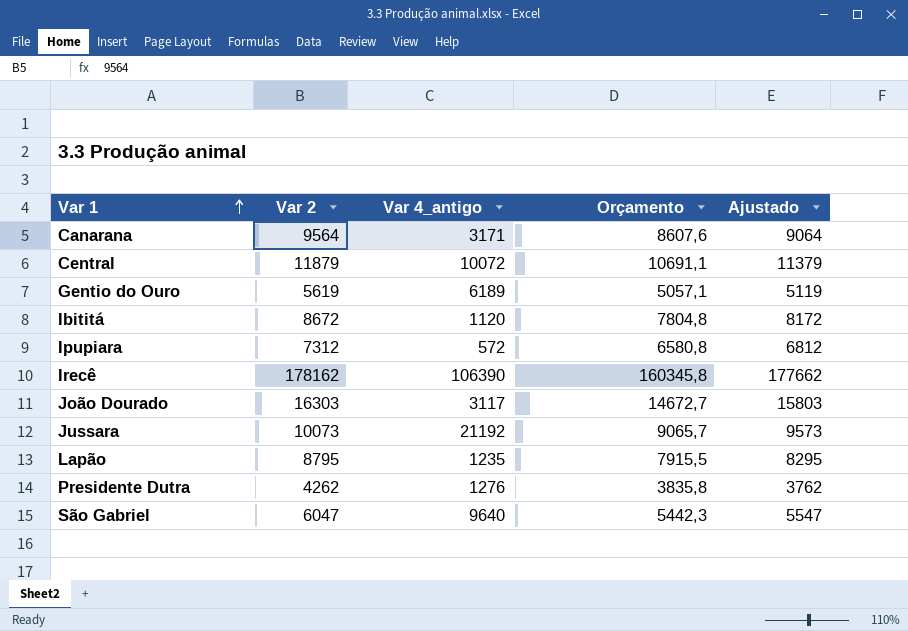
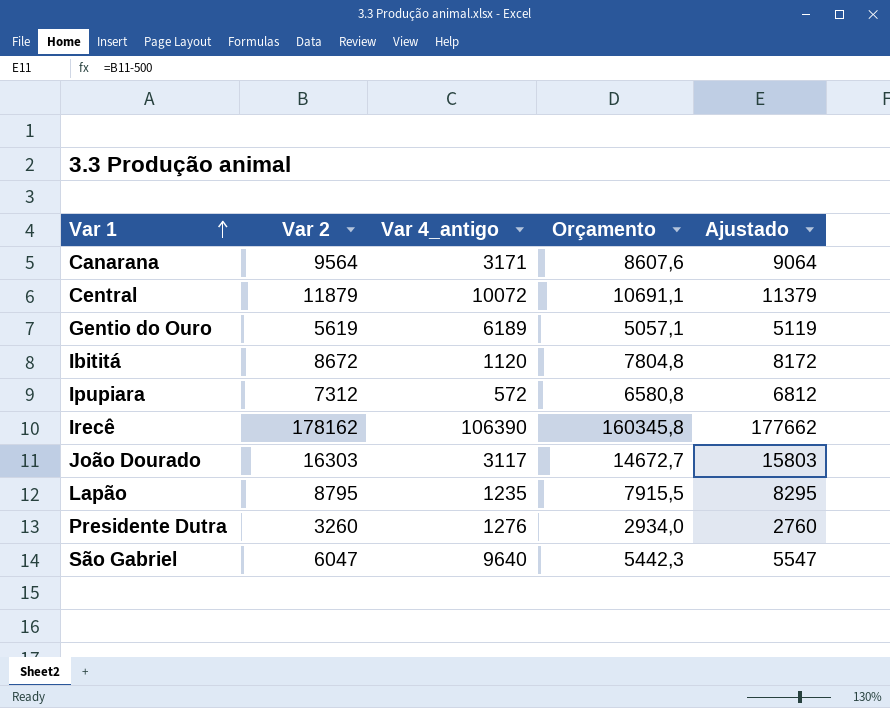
row Jussara: 10073 | 21192 | 9065,7 | 9573 -> none
Presidente Dutra | Var 2: 4262 -> 3260
Presidente Dutra | Orçamento: 3835,8 -> 2934,0
Presidente Dutra | Ajustado: 3762 -> 2760

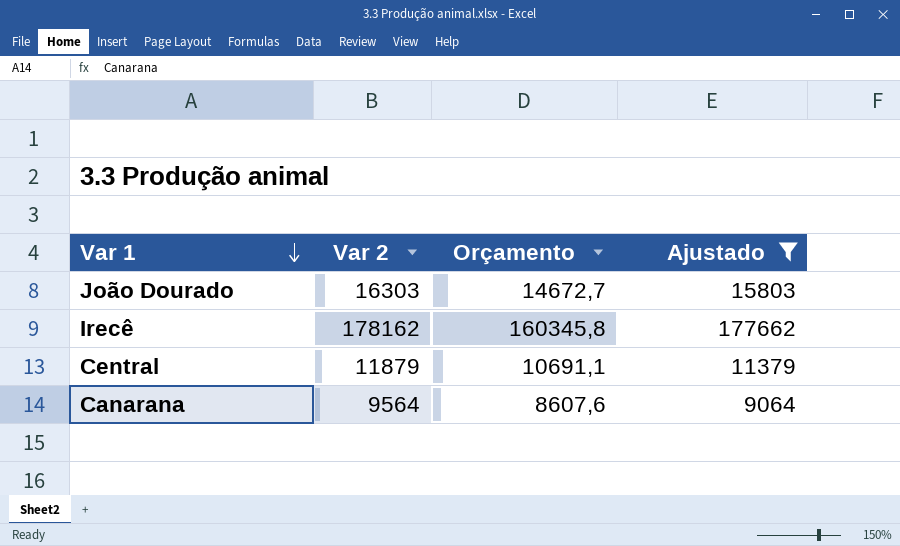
filter: none -> Ajustado >= 9064
row order: Var 1 ascending -> Var 1 descending
column Var 4_antigo | position: 3 -> none

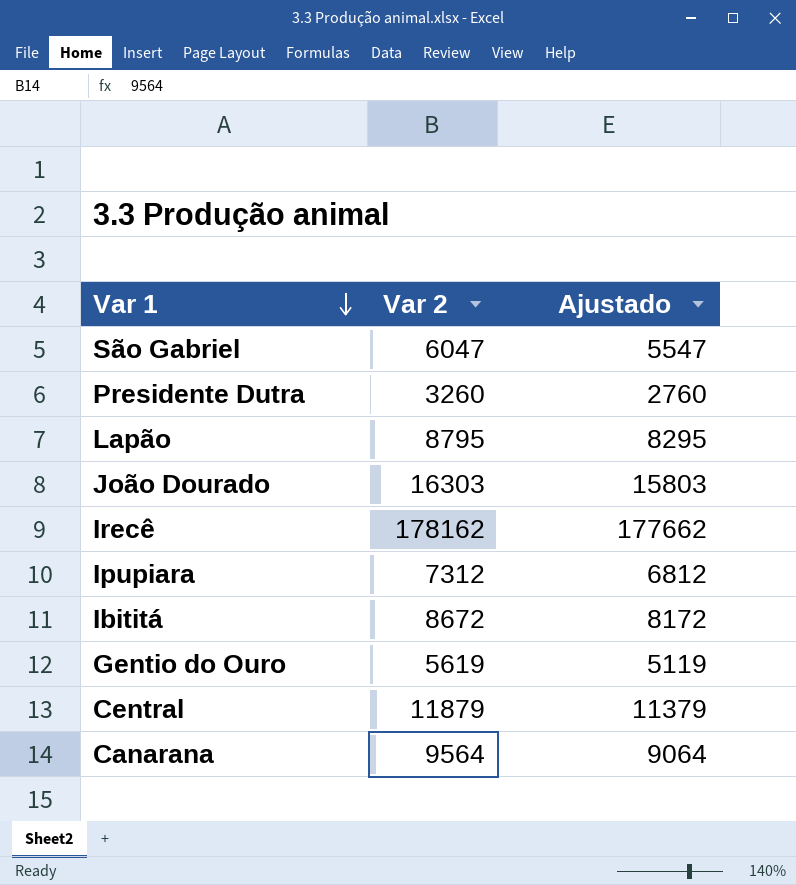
filter: Ajustado >= 9064 -> none
column Orçamento | formula: [Var 2] * 0,9 -> none

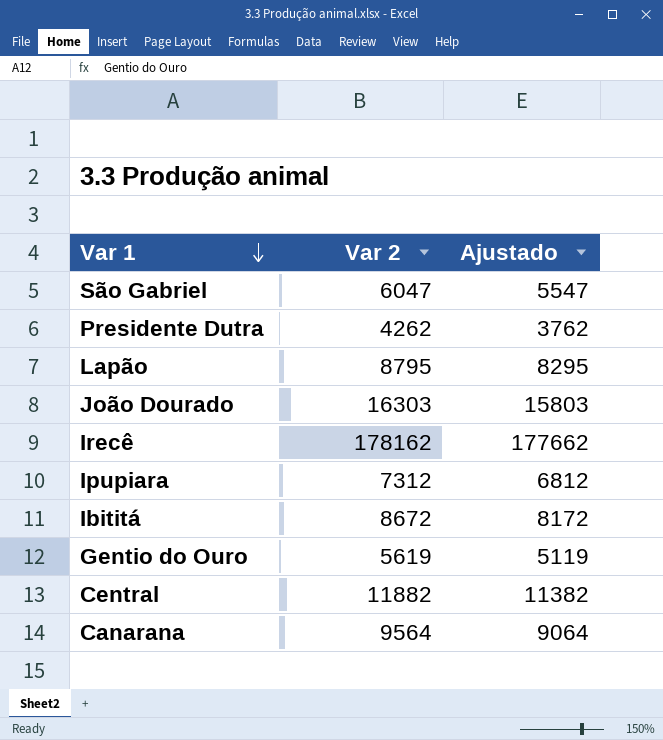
Presidente Dutra | Var 2: 3260 -> 4262
Presidente Dutra | Ajustado: 2760 -> 3762
Central | Var 2: 11879 -> 11882
Central | Ajustado: 11379 -> 11382

